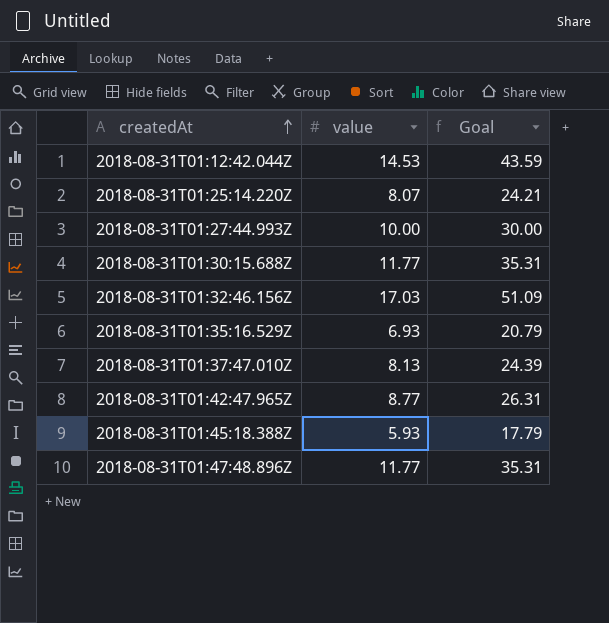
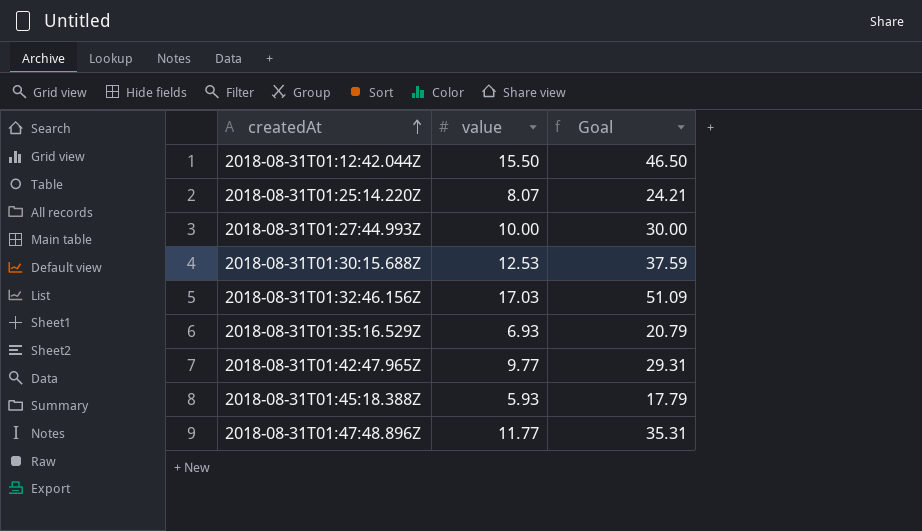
row 2018-08-31T01:37:47.010Z: 8.13 | 24.39 -> none
2018-08-31T01:12:42.044Z | value: 14.53 -> 15.50
2018-08-31T01:12:42.044Z | Goal: 43.59 -> 46.50
2018-08-31T01:30:15.688Z | value: 11.77 -> 12.53
2018-08-31T01:30:15.688Z | Goal: 35.31 -> 37.59
2018-08-31T01:42:47.965Z | value: 8.77 -> 9.77
2018-08-31T01:42:47.965Z | Goal: 26.31 -> 29.31

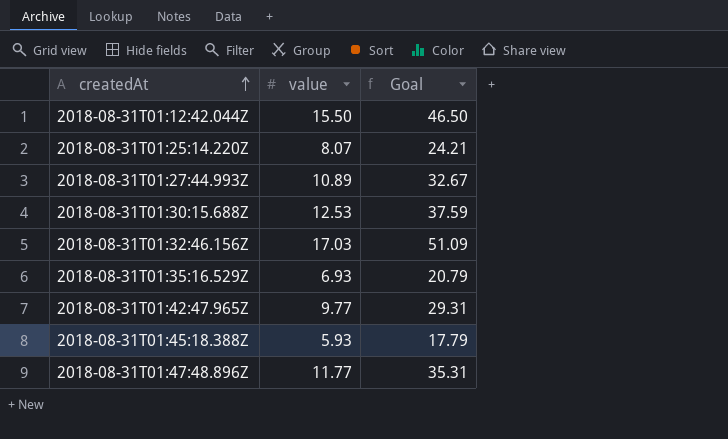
2018-08-31T01:27:44.993Z | value: 10.00 -> 10.89
2018-08-31T01:27:44.993Z | Goal: 30.00 -> 32.67

